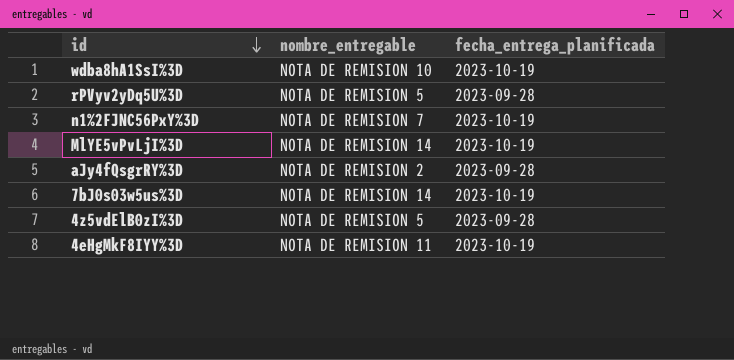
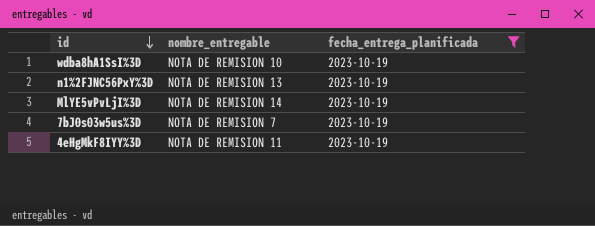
filter: none -> fecha_entrega_planificada = 2023-10-19
n1%2FJNC56PxY%3D | nombre_entregable: NOTA DE REMISION 7 -> NOTA DE REMISION 13
7bJ0s03w5us%3D | nombre_entregable: NOTA DE REMISION 14 -> NOTA DE REMISION 7

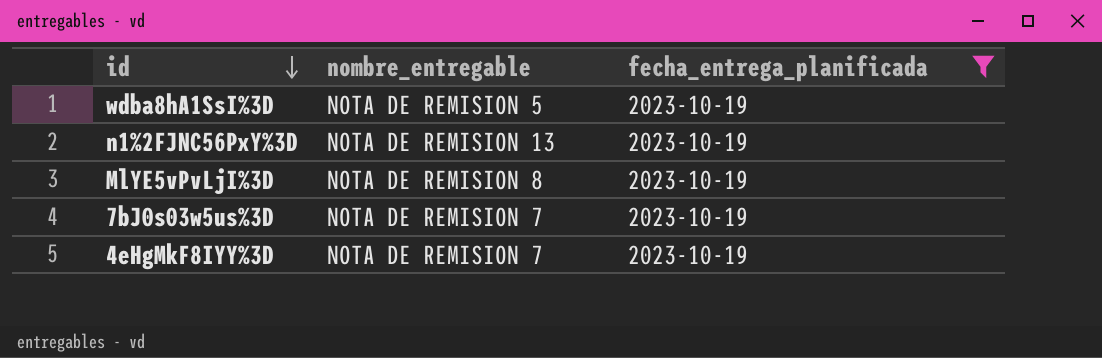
wdba8hA1SsI%3D | nombre_entregable: NOTA DE REMISION 10 -> NOTA DE REMISION 5
MlYE5vPvLjI%3D | nombre_entregable: NOTA DE REMISION 14 -> NOTA DE REMISION 8
4eHgMkF8IYY%3D | nombre_entregable: NOTA DE REMISION 11 -> NOTA DE REMISION 7

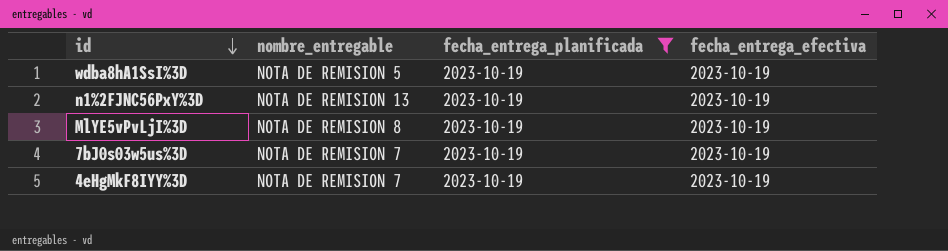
column fecha_entrega_efectiva | position: none -> 4

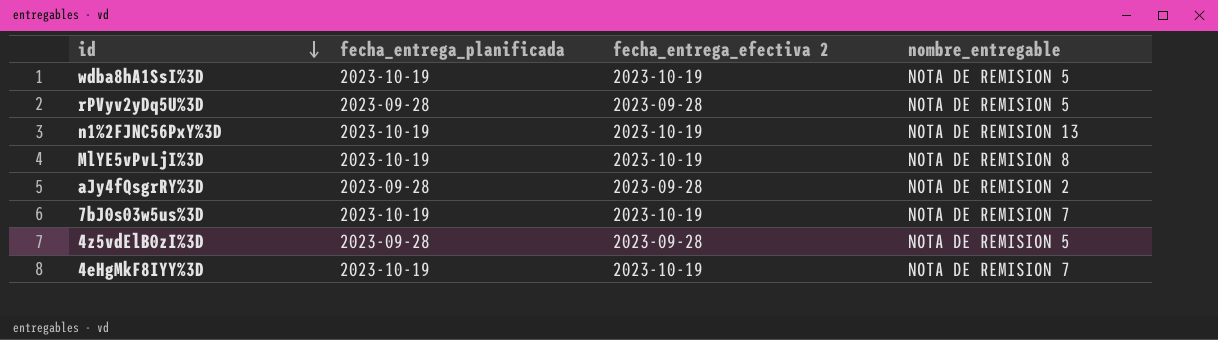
filter: fecha_entrega_planificada = 2023-10-19 -> none
column name: fecha_entrega_efectiva -> fecha_entrega_efectiva 2
column nombre_entregable | position: 2 -> 4

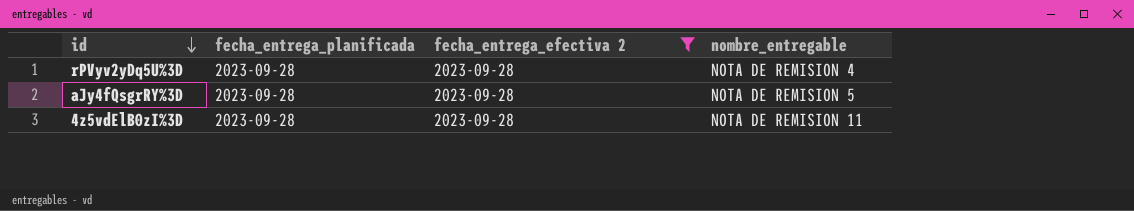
filter: none -> fecha_entrega_efectiva 2 = 2023-09-28
rPVyv2yDq5U%3D | nombre_entregable: NOTA DE REMISION 5 -> NOTA DE REMISION 4
aJy4fQsgrRY%3D | nombre_entregable: NOTA DE REMISION 2 -> NOTA DE REMISION 5
4z5vdElB0zI%3D | nombre_entregable: NOTA DE REMISION 5 -> NOTA DE REMISION 11

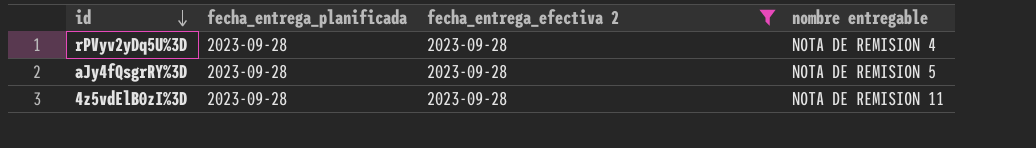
column name: nombre_entregable -> nombre entregable

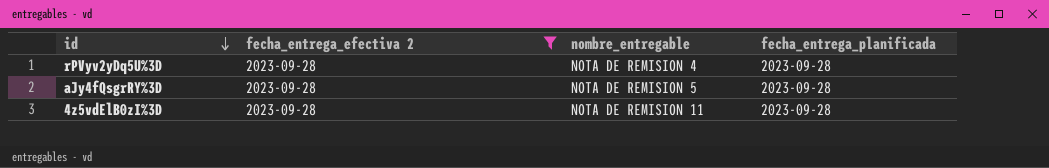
column name: nombre entregable -> nombre_entregable
column fecha_entrega_planificada | position: 2 -> 4

